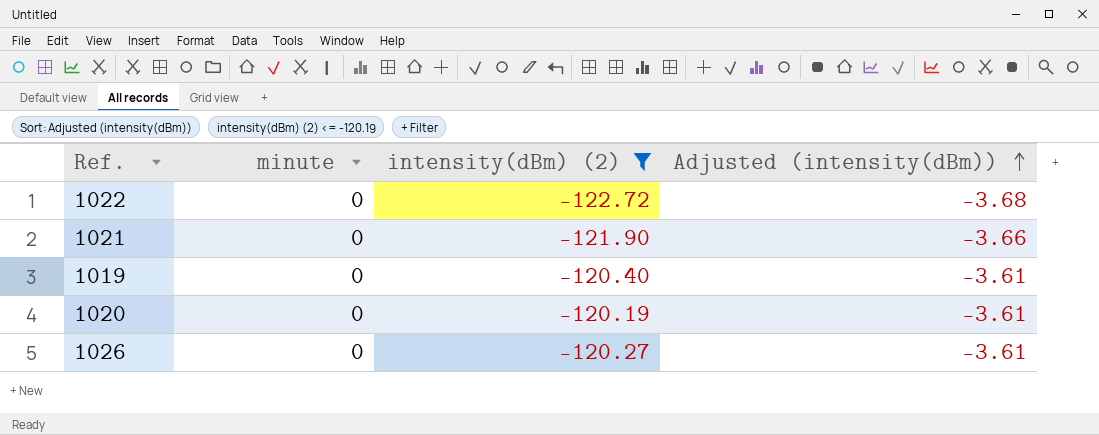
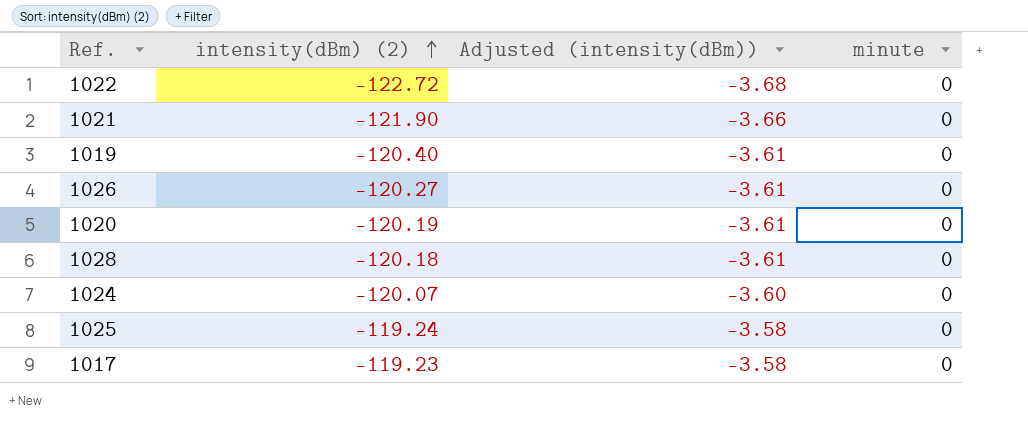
filter: intensity(dBm) (2) <= -120.19 -> none
row order: Adjusted (intensity(dBm)) ascending -> intensity(dBm) (2) ascending
column minute | position: 2 -> 4

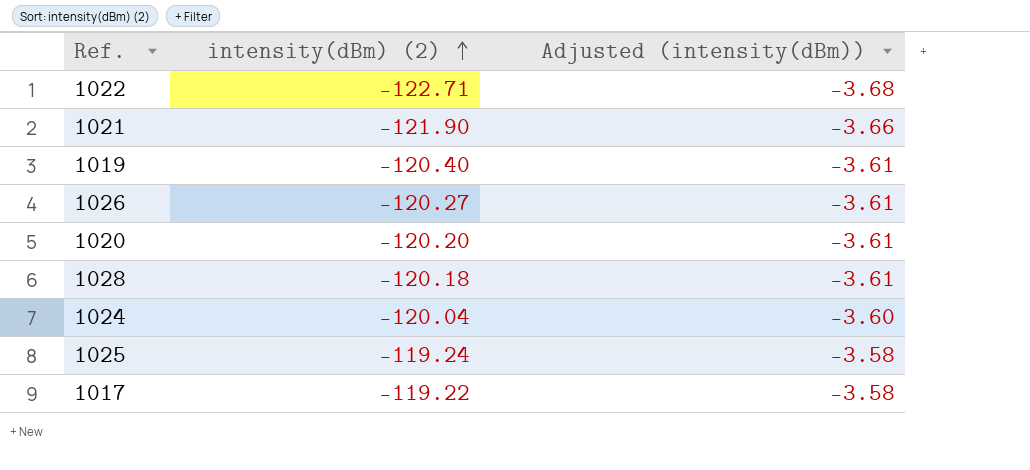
column minute | position: 4 -> none
1022 | intensity(dBm) (2): -122.72 -> -122.71
1020 | intensity(dBm) (2): -120.19 -> -120.20
1024 | intensity(dBm) (2): -120.07 -> -120.04
1017 | intensity(dBm) (2): -119.23 -> -119.22

